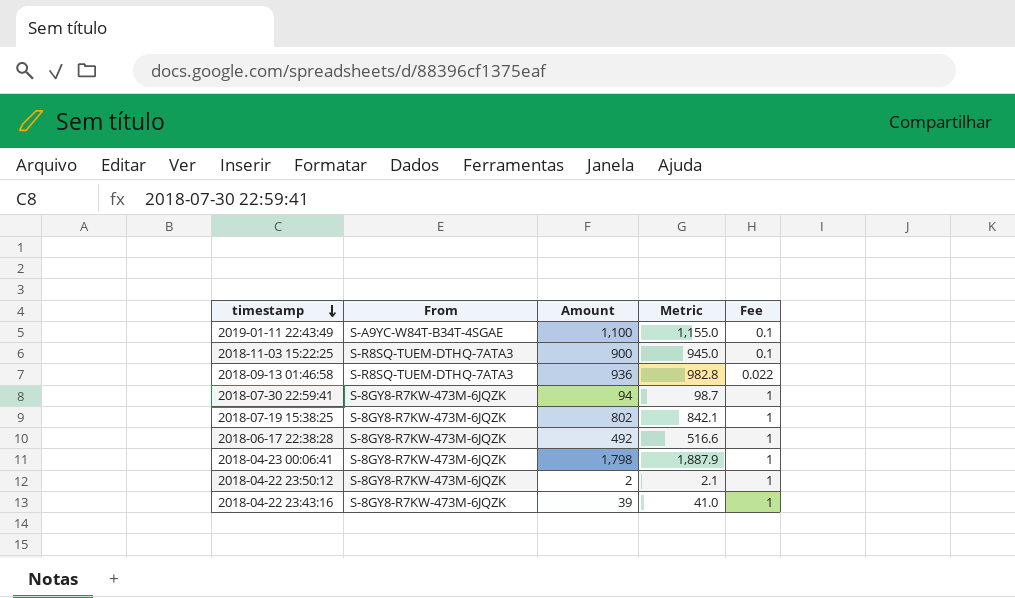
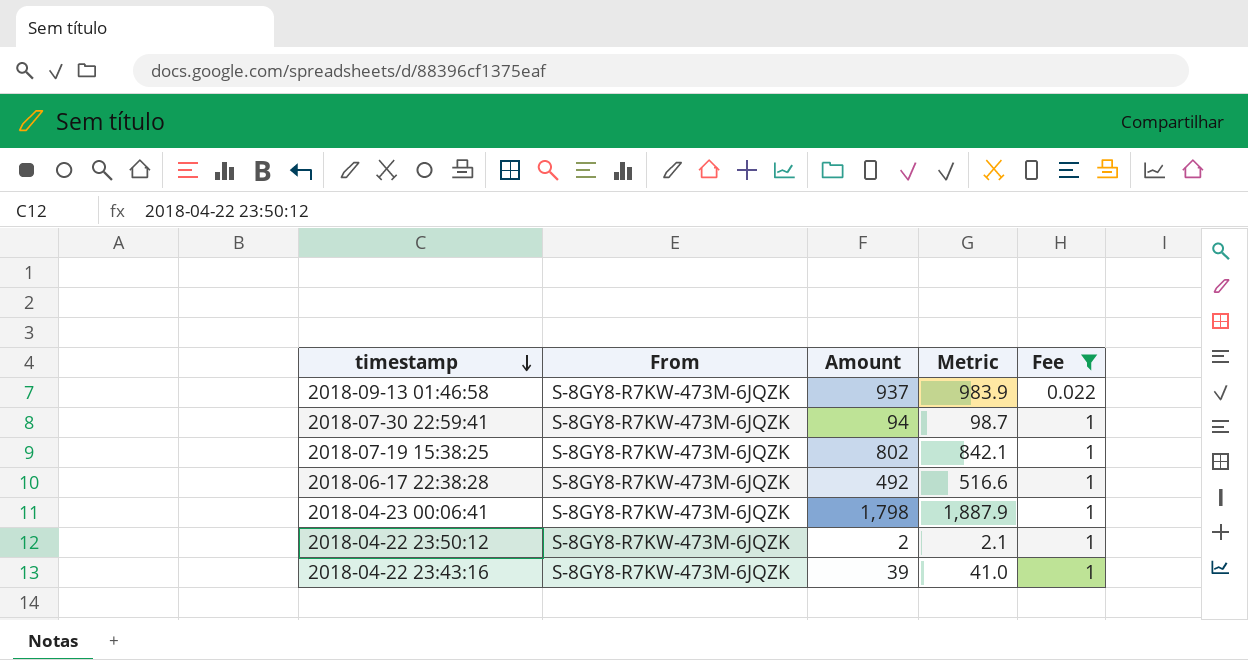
filter: none -> Fee != 0.1
2018-09-13 01:46:58 | From: S-R8SQ-TUEM-DTHQ-7ATA3 -> S-8GY8-R7KW-473M-6JQZK
2018-09-13 01:46:58 | Amount: 936 -> 937
2018-09-13 01:46:58 | Metric: 982.8 -> 983.9

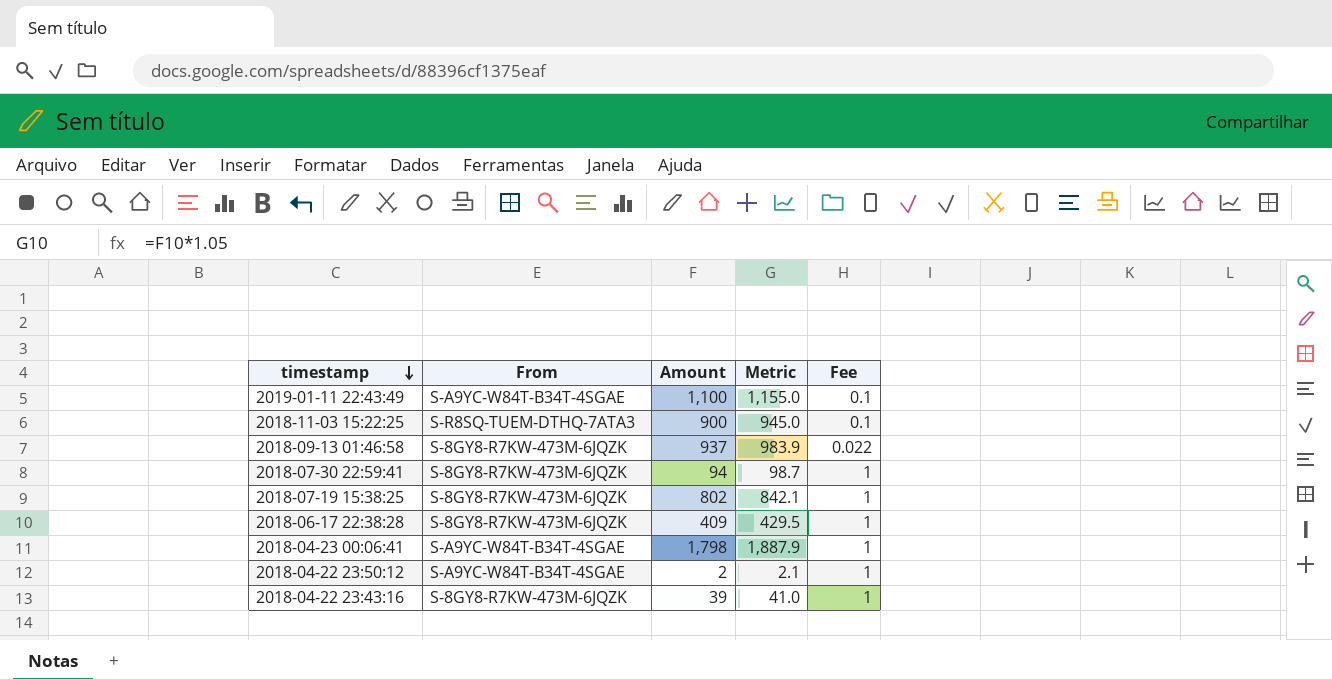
filter: Fee != 0.1 -> none
2018-06-17 22:38:28 | Amount: 492 -> 409
2018-06-17 22:38:28 | Metric: 516.6 -> 429.5
2018-04-23 00:06:41 | From: S-8GY8-R7KW-473M-6JQZK -> S-A9YC-W84T-B34T-4SGAE
2018-04-22 23:50:12 | From: S-8GY8-R7KW-473M-6JQZK -> S-A9YC-W84T-B34T-4SGAE

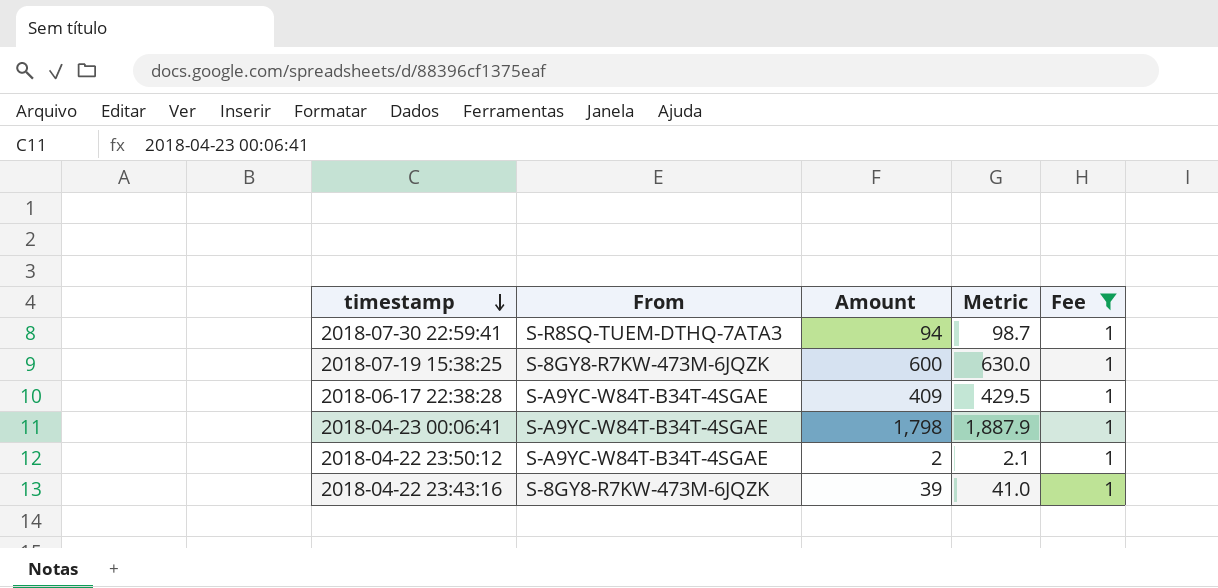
filter: none -> Fee = 1
2018-07-30 22:59:41 | From: S-8GY8-R7KW-473M-6JQZK -> S-R8SQ-TUEM-DTHQ-7ATA3
2018-07-19 15:38:25 | Amount: 802 -> 600
2018-07-19 15:38:25 | Metric: 842.1 -> 630.0
2018-06-17 22:38:28 | From: S-8GY8-R7KW-473M-6JQZK -> S-A9YC-W84T-B34T-4SGAE

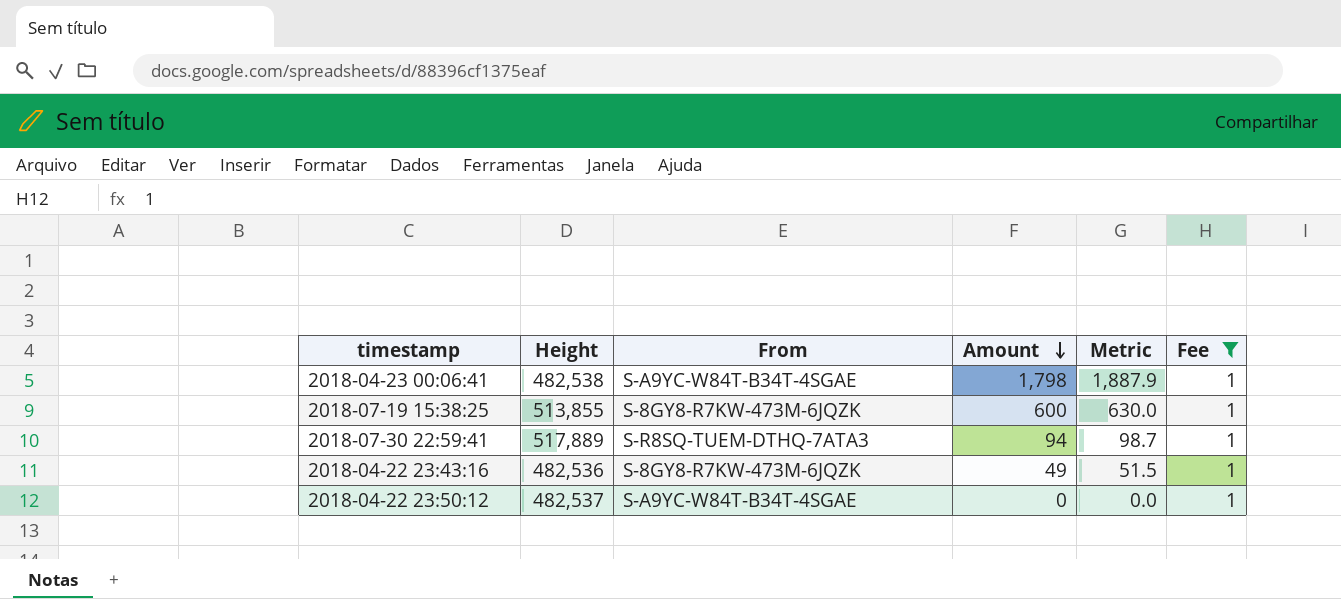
row order: timestamp descending -> Amount descending
column Height | position: none -> 2
row 2018-06-17 22:38:28: S-A9YC-W84T-B34T-4SGAE | 409 | 429.5 | 1 -> none
2018-04-22 23:43:16 | Amount: 39 -> 49
2018-04-22 23:43:16 | Metric: 41.0 -> 51.5
2018-04-22 23:50:12 | Amount: 2 -> 0
2018-04-22 23:50:12 | Metric: 2.1 -> 0.0

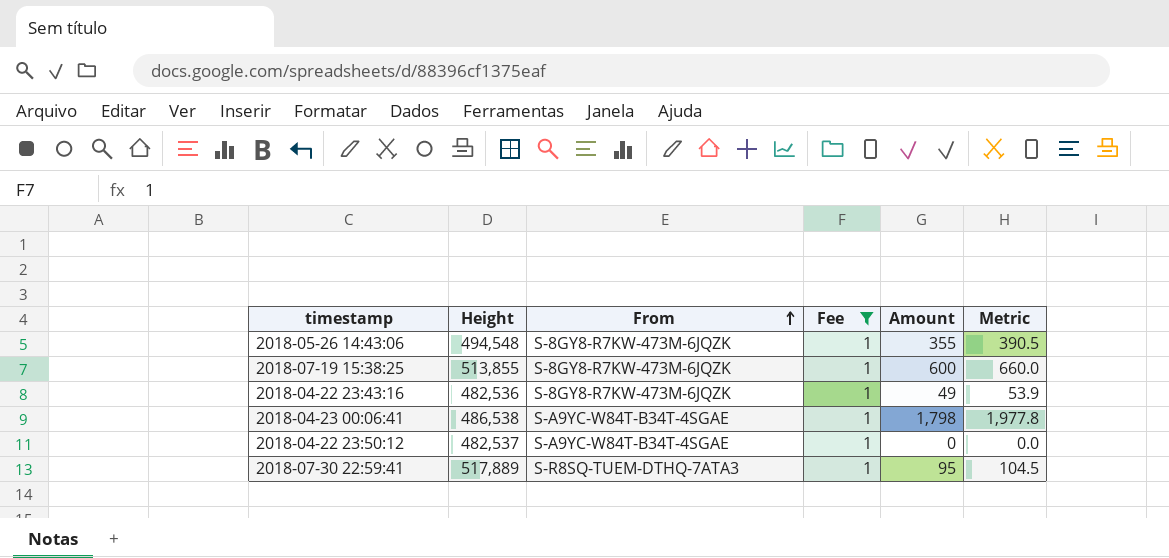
row order: Amount descending -> From ascending
column Fee | position: 6 -> 4
column Metric | formula: [Amount] * 1.05 -> [Amount] * 1.1
row 2018-05-26 14:43:06: none -> 494,548 | S-8GY8-R7KW-473M-6JQZK | 1 | 355 | 390.5
2018-04-23 00:06:41 | Height: 482,538 -> 486,538
2018-07-30 22:59:41 | Amount: 94 -> 95

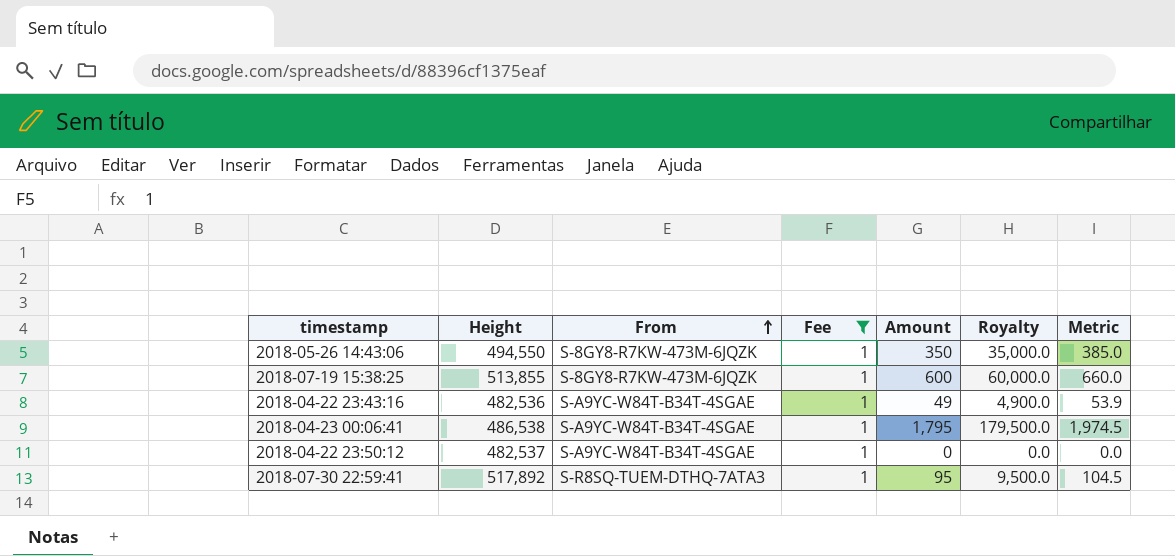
column Royalty | formula: none -> [Amount] * 100
2018-05-26 14:43:06 | Height: 494,548 -> 494,550
2018-05-26 14:43:06 | Amount: 355 -> 350
2018-05-26 14:43:06 | Metric: 390.5 -> 385.0
2018-04-22 23:43:16 | From: S-8GY8-R7KW-473M-6JQZK -> S-A9YC-W84T-B34T-4SGAE
2018-04-23 00:06:41 | Amount: 1,798 -> 1,795
2018-04-23 00:06:41 | Metric: 1,977.8 -> 1,974.5
2018-07-30 22:59:41 | Height: 517,889 -> 517,892

